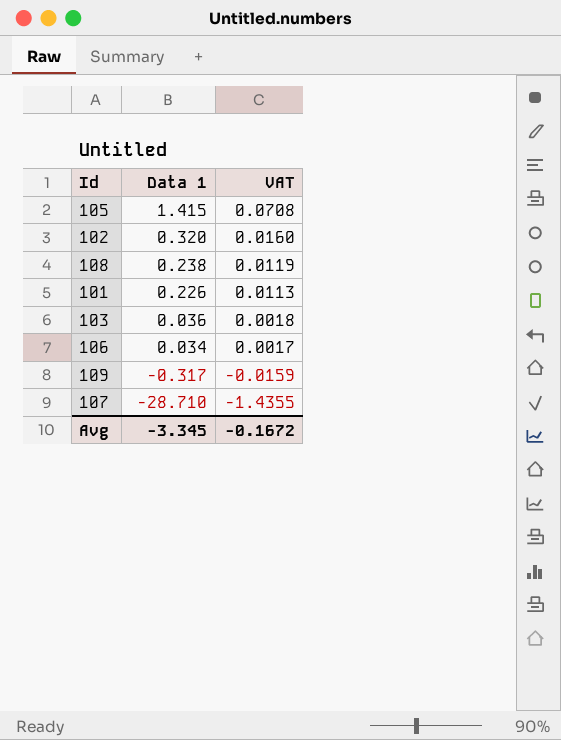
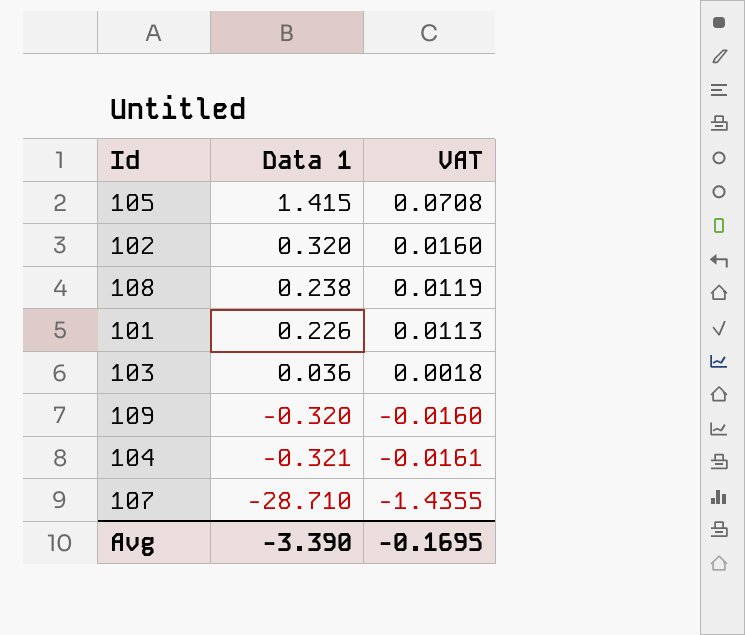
row 106: 0.034 | 0.0017 -> none
109 | Data 1: -0.317 -> -0.320
109 | VAT: -0.0159 -> -0.0160
row 104: none -> -0.321 | -0.0161
Avg | Data 1: -3.345 -> -3.390
Avg | VAT: -0.1672 -> -0.1695

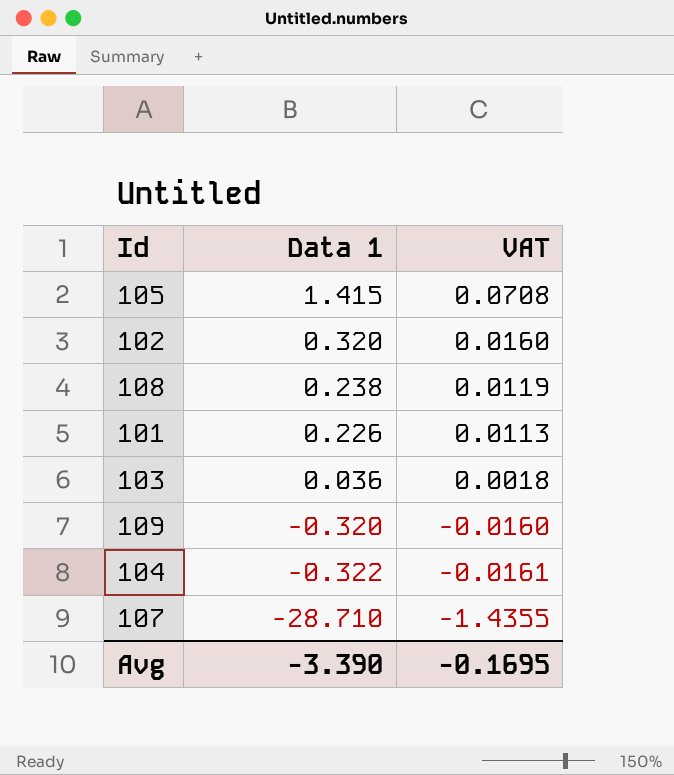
104 | Data 1: -0.321 -> -0.322

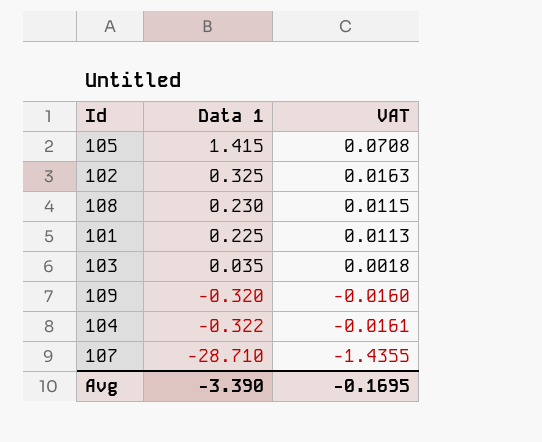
102 | Data 1: 0.320 -> 0.325
102 | VAT: 0.0160 -> 0.0163
108 | Data 1: 0.238 -> 0.230
108 | VAT: 0.0119 -> 0.0115
101 | Data 1: 0.226 -> 0.225
103 | Data 1: 0.036 -> 0.035

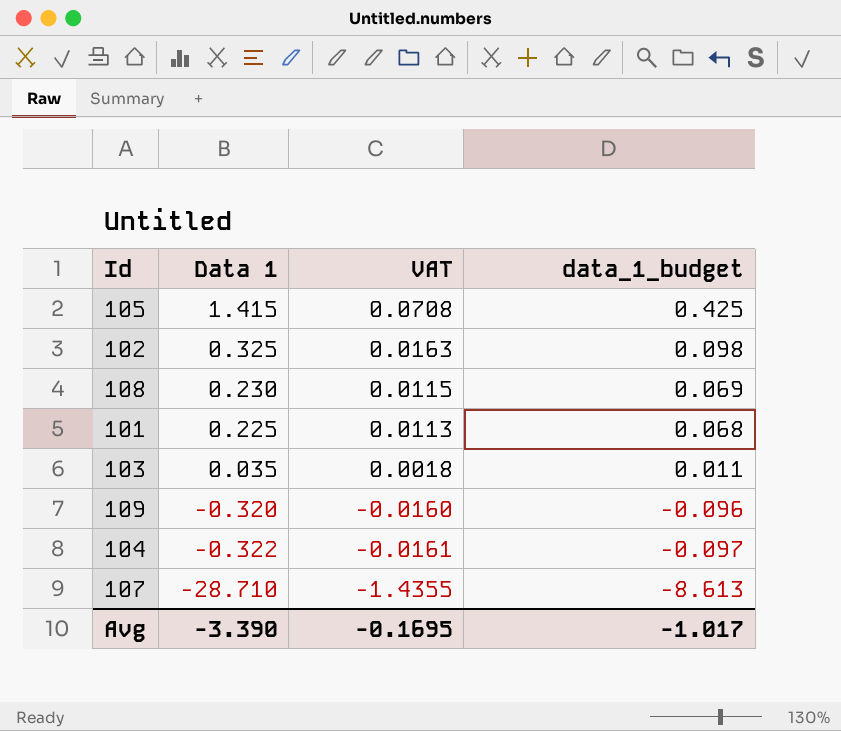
column data_1_budget | formula: none -> [Data 1] * 0.3

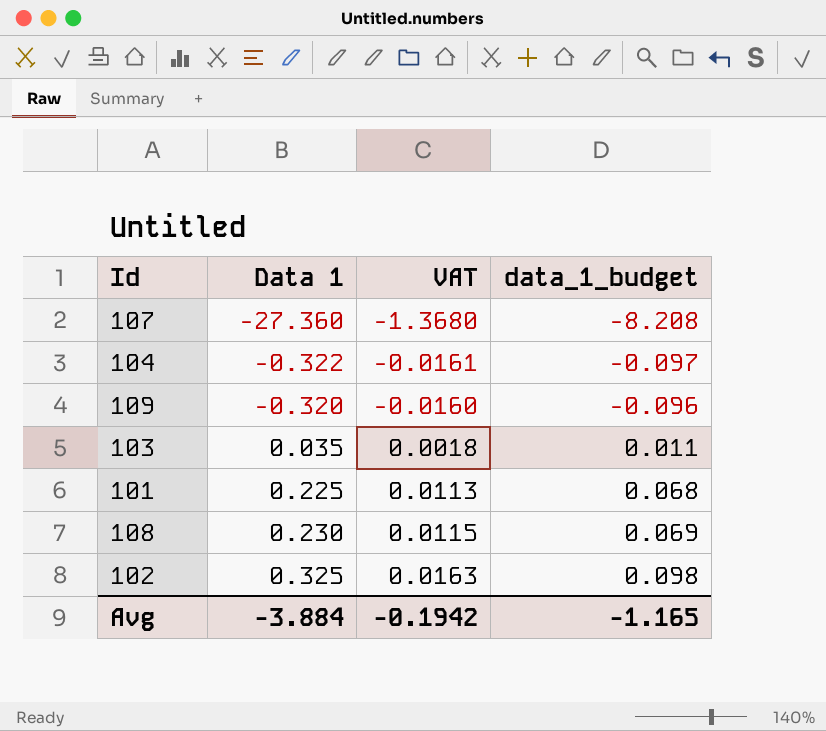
row order: Data 1 descending -> Data 1 ascending
row 105: 1.415 | 0.0708 | 0.425 -> none
107 | Data 1: -28.710 -> -27.360
107 | VAT: -1.4355 -> -1.3680
107 | data_1_budget: -8.613 -> -8.208
Avg | Data 1: -3.390 -> -3.884
Avg | VAT: -0.1695 -> -0.1942
Avg | data_1_budget: -1.017 -> -1.165

